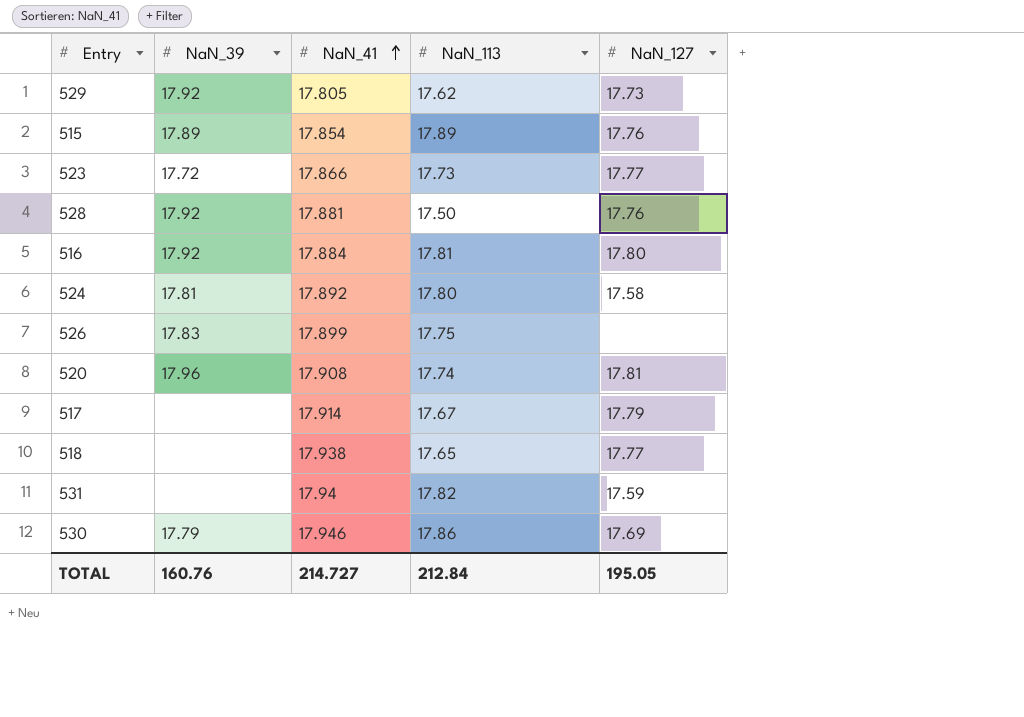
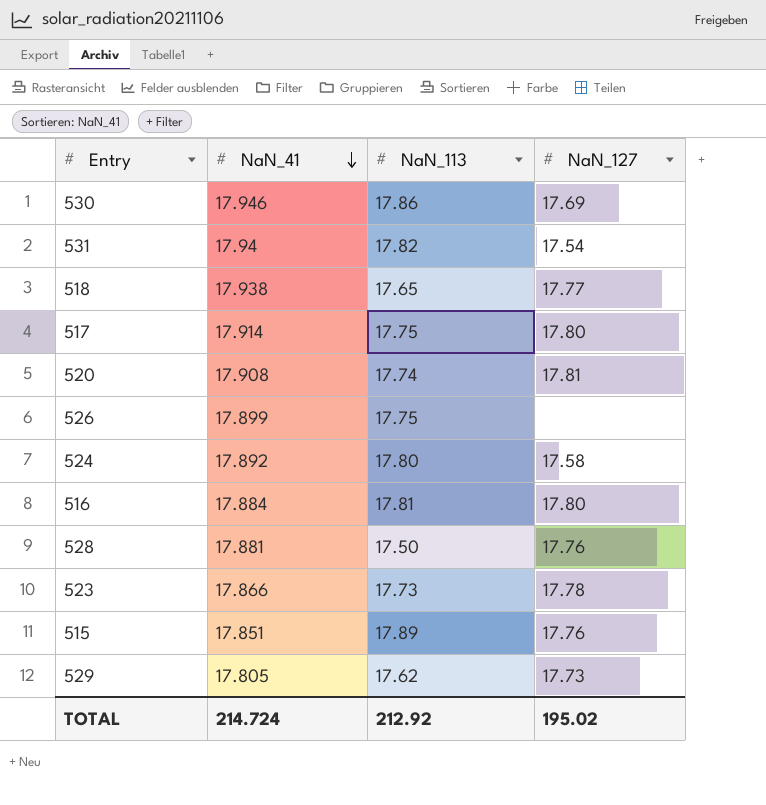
row order: NaN_41 ascending -> NaN_41 descending
column NaN_39 | position: 2 -> none
531 | NaN_127: 17.59 -> 17.54
517 | NaN_113: 17.67 -> 17.75
517 | NaN_127: 17.79 -> 17.80
523 | NaN_127: 17.77 -> 17.78
515 | NaN_41: 17.854 -> 17.851
TOTAL | NaN_41: 214.727 -> 214.724
TOTAL | NaN_113: 212.84 -> 212.92
TOTAL | NaN_127: 195.05 -> 195.02

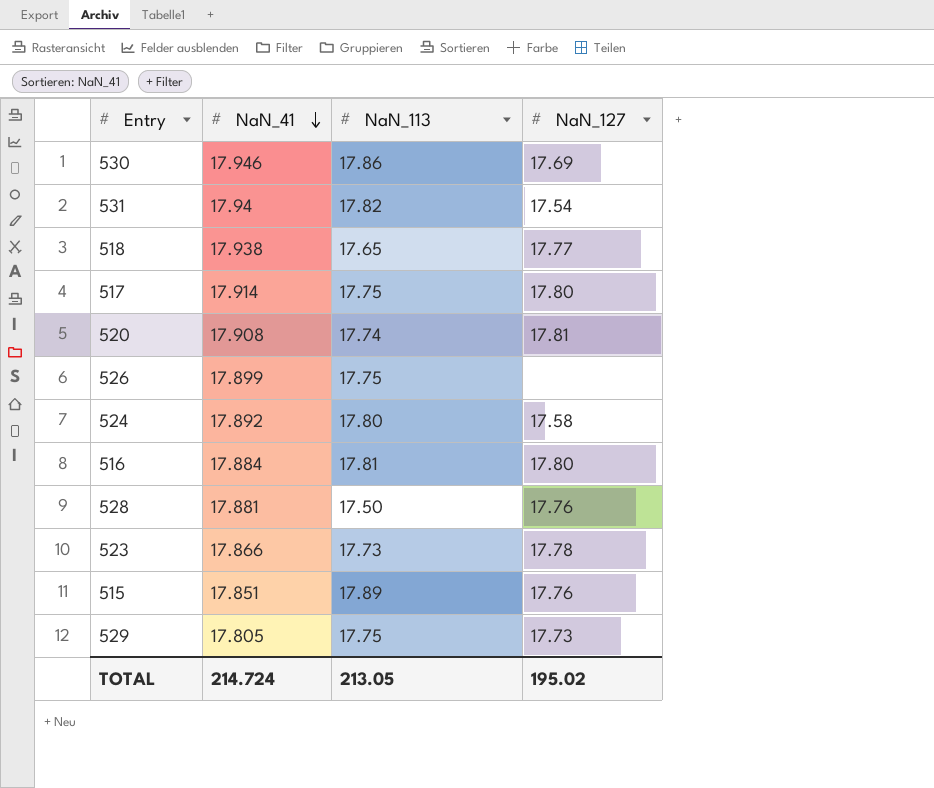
529 | NaN_113: 17.62 -> 17.75
TOTAL | NaN_113: 212.92 -> 213.05

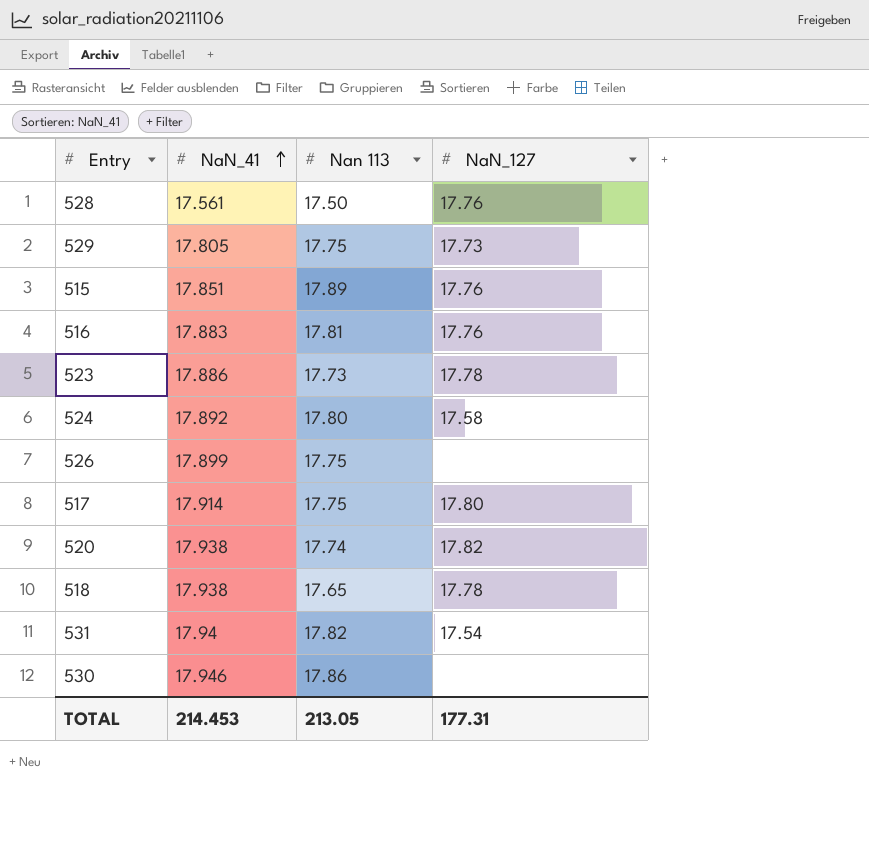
row order: NaN_41 descending -> NaN_41 ascending
column name: NaN_113 -> Nan 113
528 | NaN_41: 17.881 -> 17.561
516 | NaN_41: 17.884 -> 17.883
516 | NaN_127: 17.80 -> 17.76
523 | NaN_41: 17.866 -> 17.886
520 | NaN_41: 17.908 -> 17.938
520 | NaN_127: 17.81 -> 17.82
518 | NaN_127: 17.77 -> 17.78
530 | NaN_127: 17.69 -> none
TOTAL | NaN_41: 214.724 -> 214.453
TOTAL | NaN_127: 195.02 -> 177.31

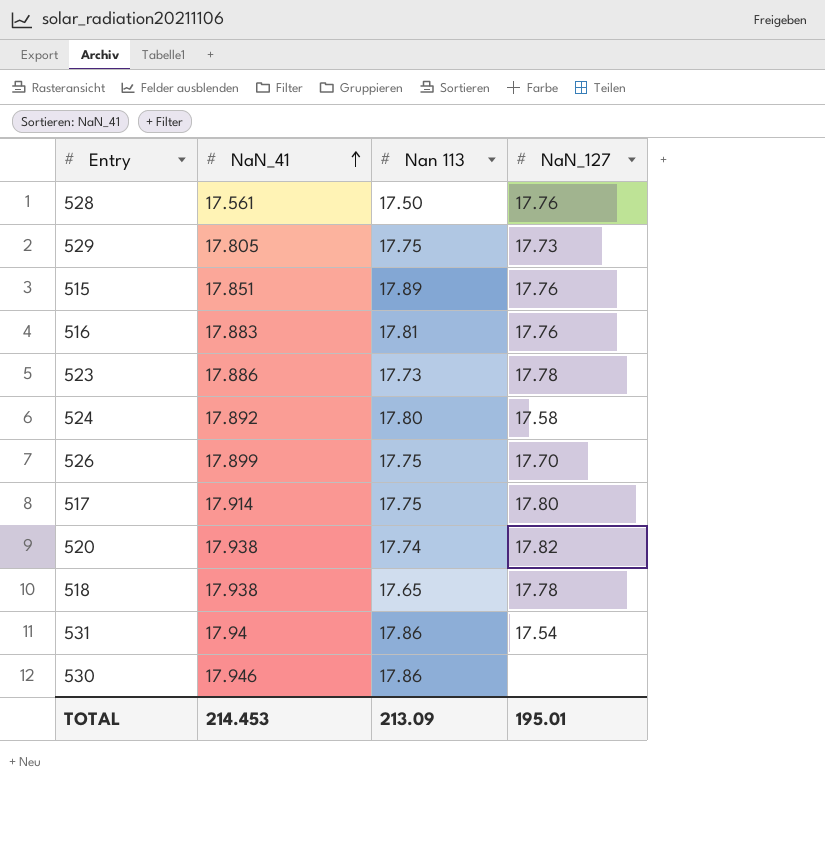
526 | NaN_127: none -> 17.70
531 | Nan 113: 17.82 -> 17.86
TOTAL | Nan 113: 213.05 -> 213.09
TOTAL | NaN_127: 177.31 -> 195.01

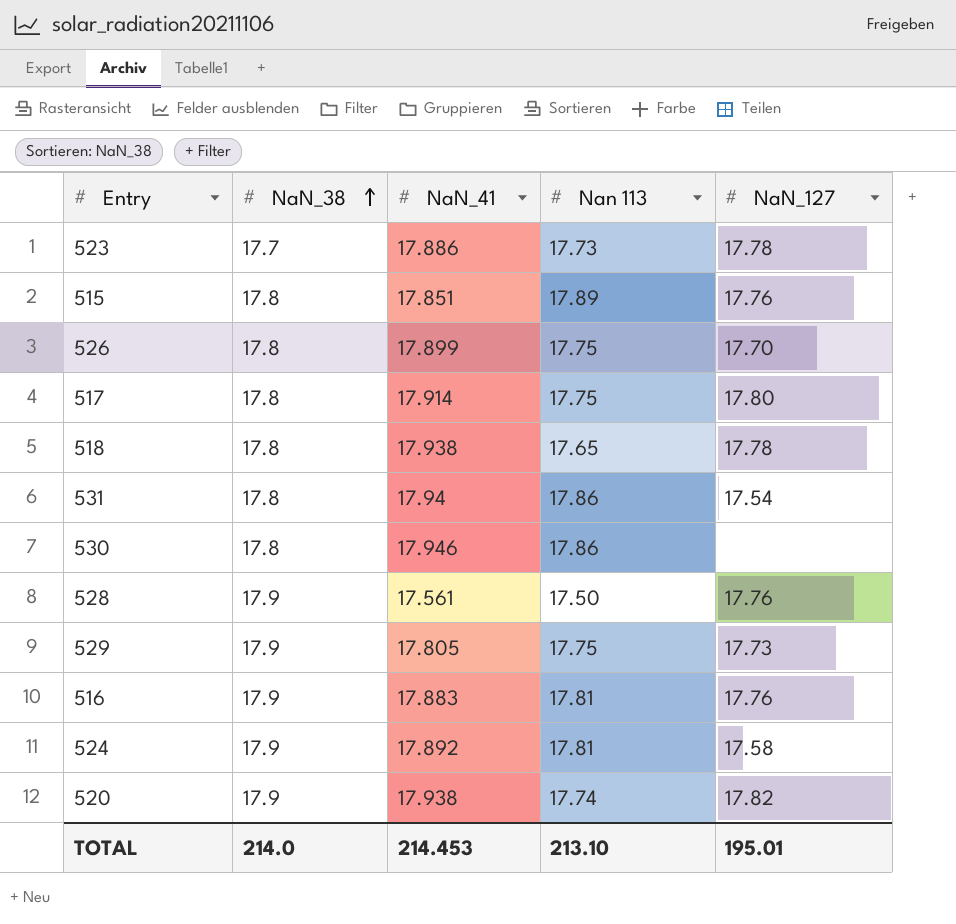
row order: NaN_41 ascending -> NaN_38 ascending
column NaN_38 | position: none -> 2
524 | Nan 113: 17.80 -> 17.81
TOTAL | Nan 113: 213.09 -> 213.10

